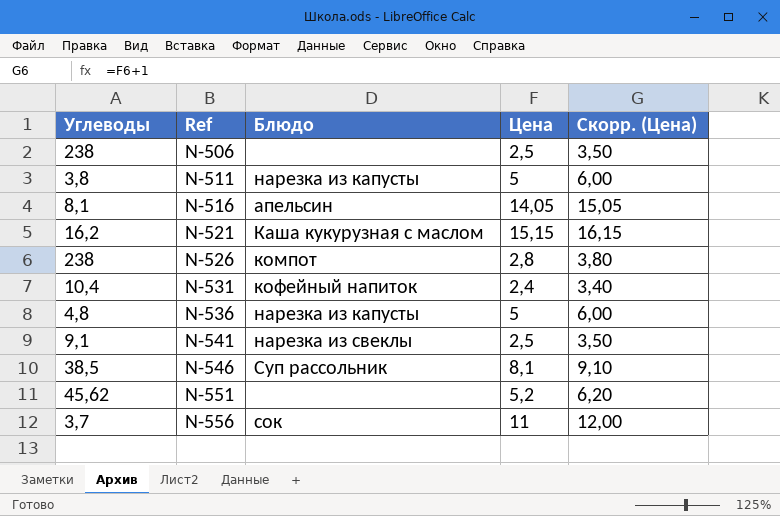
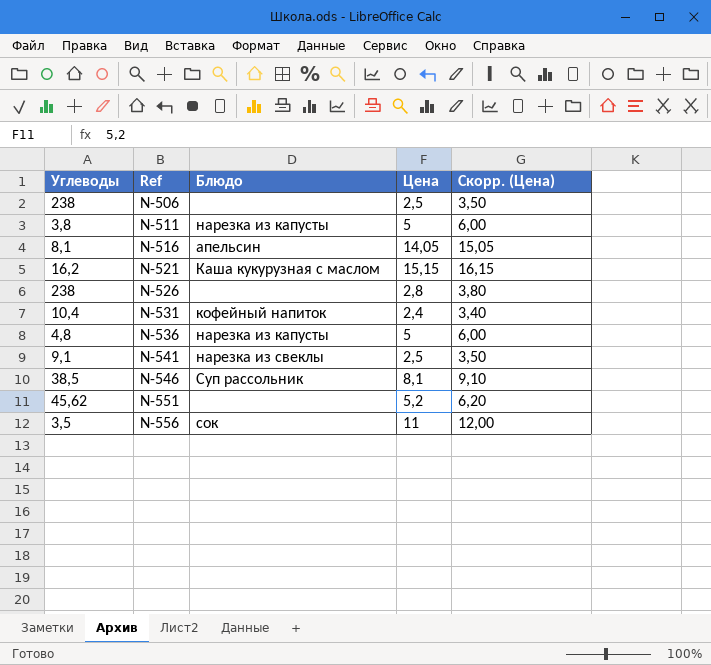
N-526 | Блюдо: компот -> none
N-556 | Углеводы: 3,7 -> 3,5

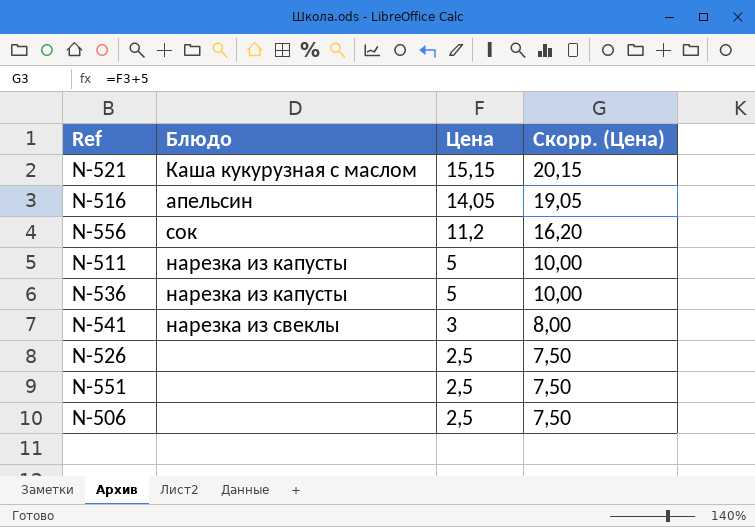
row order: Ref ascending -> Цена descending
column Углеводы | position: 1 -> none
column Скорр. (Цена) | formula: [Цена] + 1 -> [Цена] + 5
row N-531: 10,4 | кофейный напиток | 2,4 | 3,40 -> none
row N-546: 38,5 | Суп рассольник | 8,1 | 9,10 -> none
N-556 | Цена: 11 -> 11,2
N-541 | Цена: 2,5 -> 3
N-526 | Цена: 2,8 -> 2,5
N-551 | Цена: 5,2 -> 2,5

